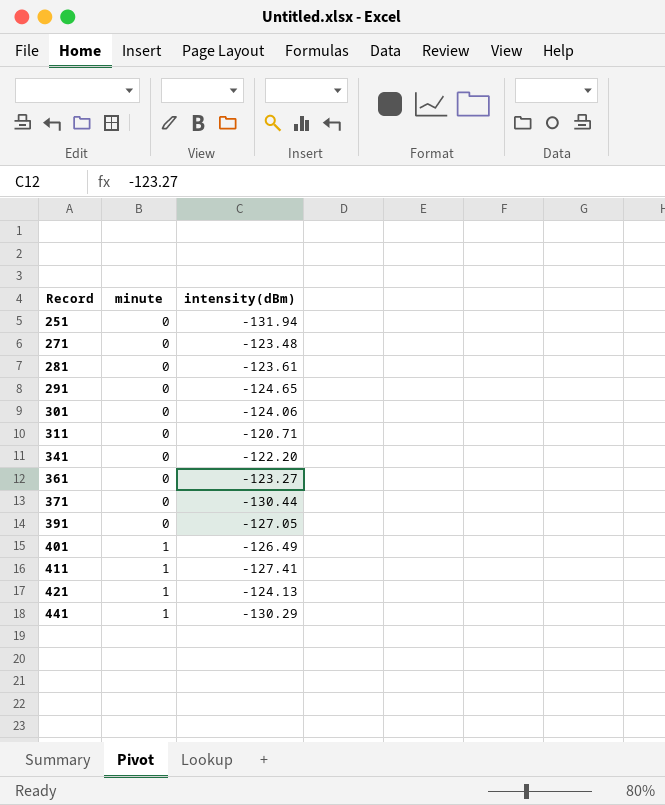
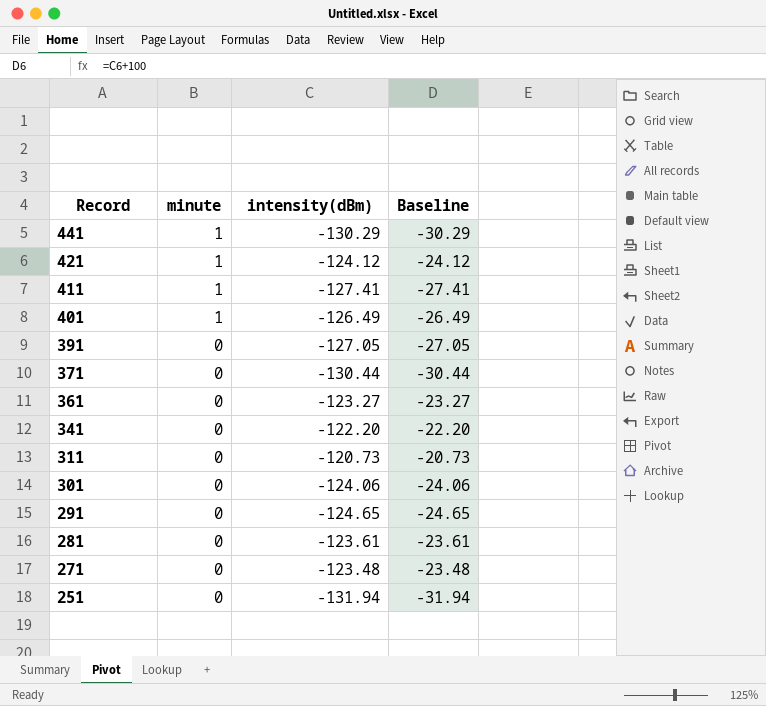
row order: Record ascending -> Record descending
column Baseline | formula: none -> [intensity(dBm)] + 100
421 | intensity(dBm): -124.13 -> -124.12
311 | intensity(dBm): -120.71 -> -120.73

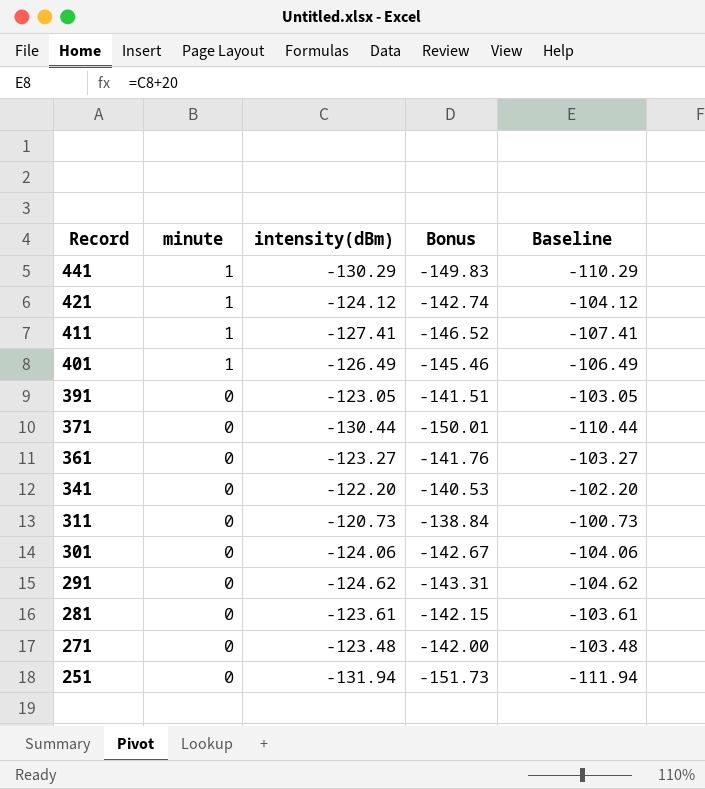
column Bonus | formula: none -> [intensity(dBm)] * 1.15
column Baseline | formula: [intensity(dBm)] + 100 -> [intensity(dBm)] + 20
391 | intensity(dBm): -127.05 -> -123.05
291 | intensity(dBm): -124.65 -> -124.62

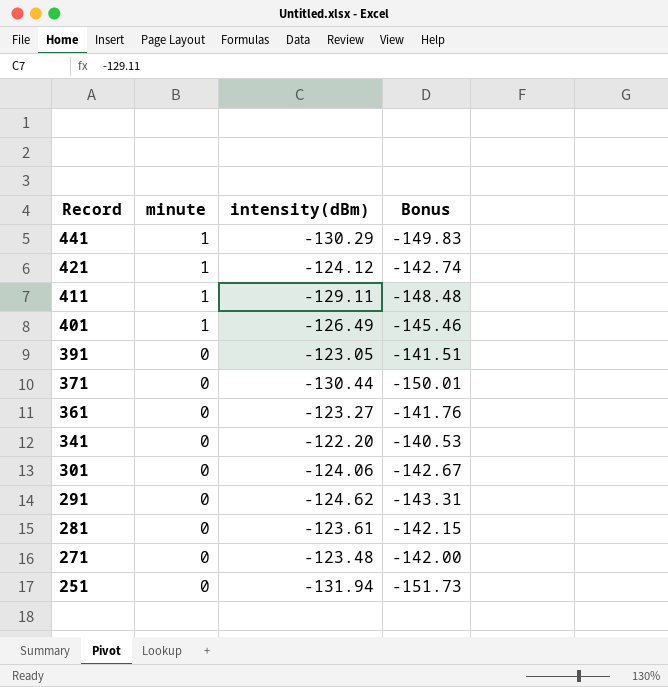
column Baseline | formula: [intensity(dBm)] + 20 -> none
row 311: 0 | -120.73 | -138.84 | -100.73 -> none
411 | intensity(dBm): -127.41 -> -129.11
411 | Bonus: -146.52 -> -148.48

